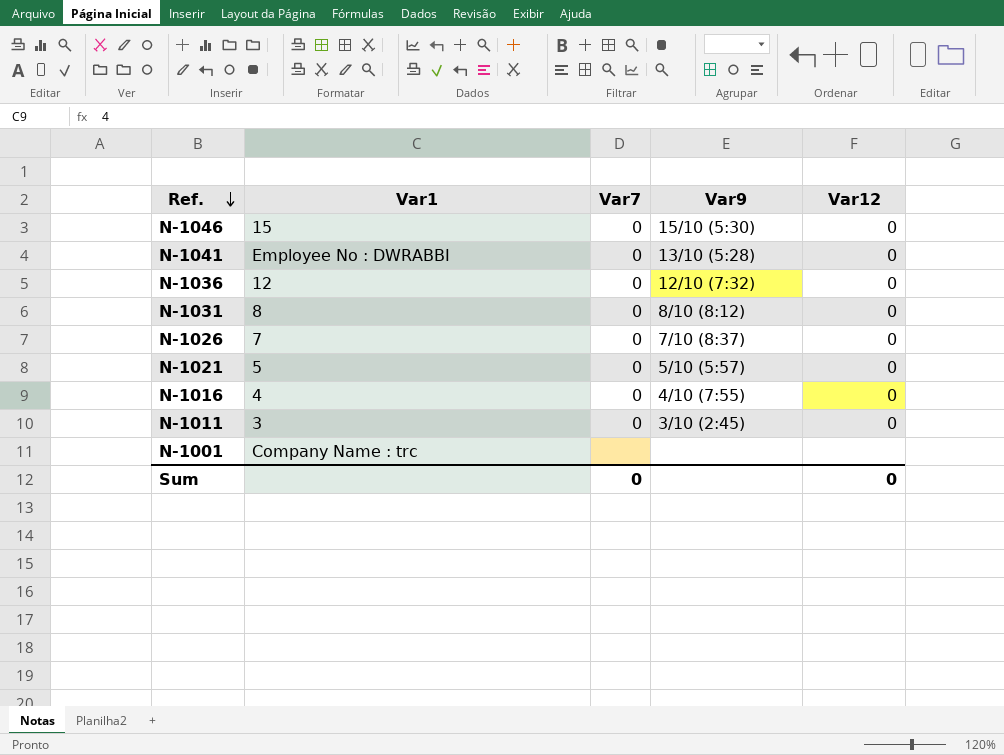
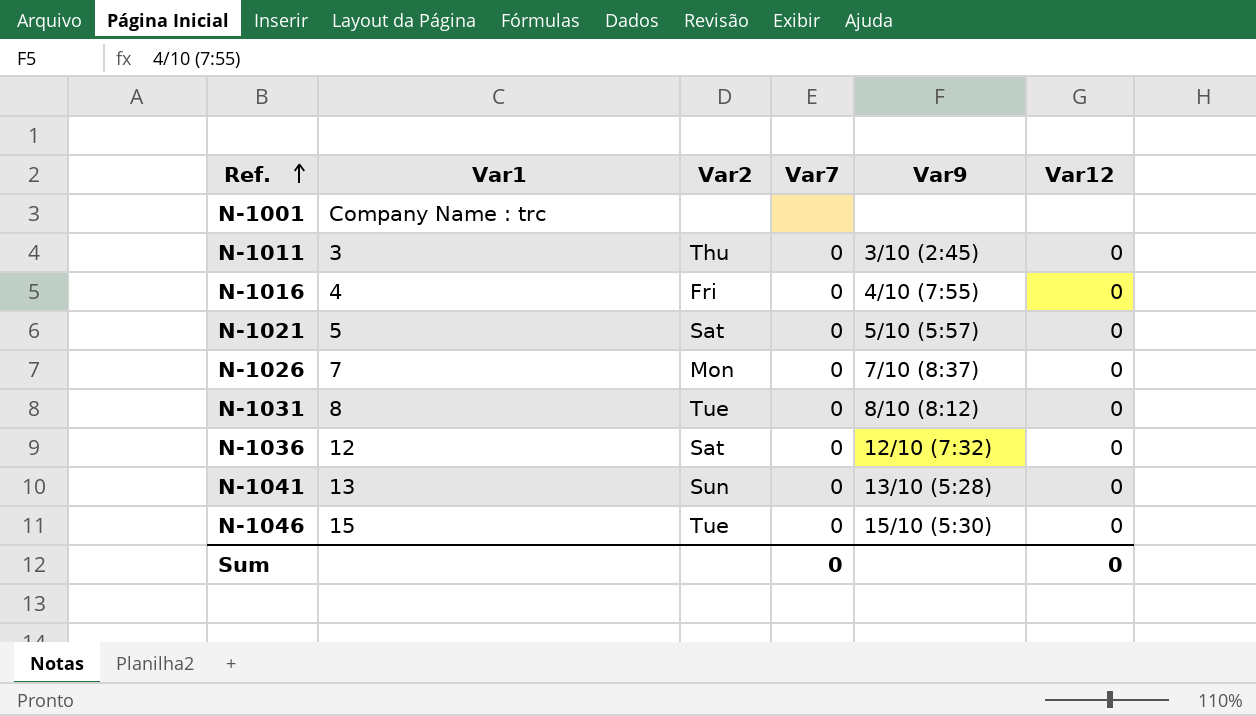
row order: Ref. descending -> Ref. ascending
column Var2 | position: none -> 3
N-1041 | Var1: Employee No : DWRABBI -> 13

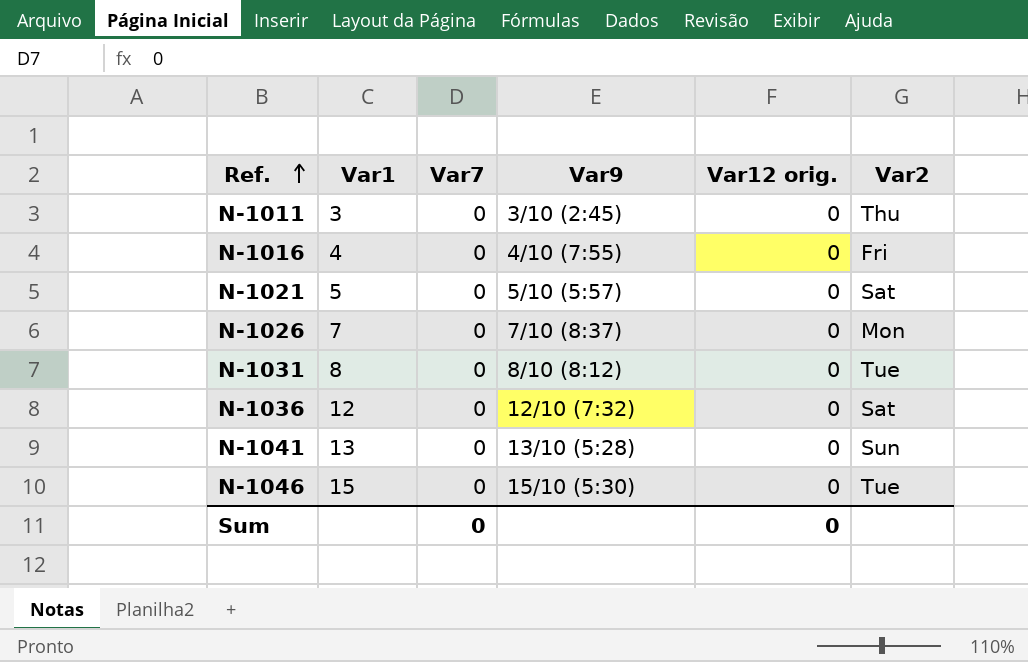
column name: Var12 -> Var12 orig.
column Var2 | position: 3 -> 6
row N-1001: Company Name : trc | none | none | none | none -> none

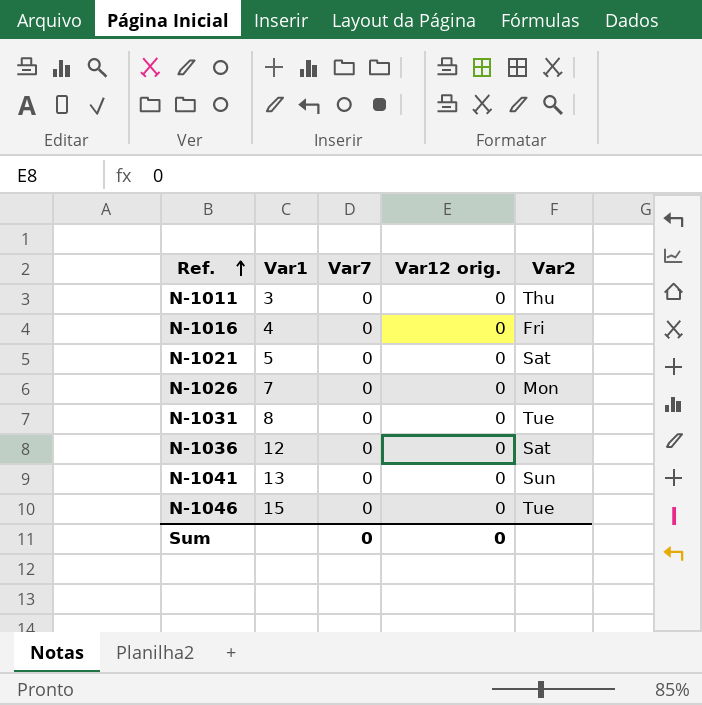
column Var9 | position: 4 -> none

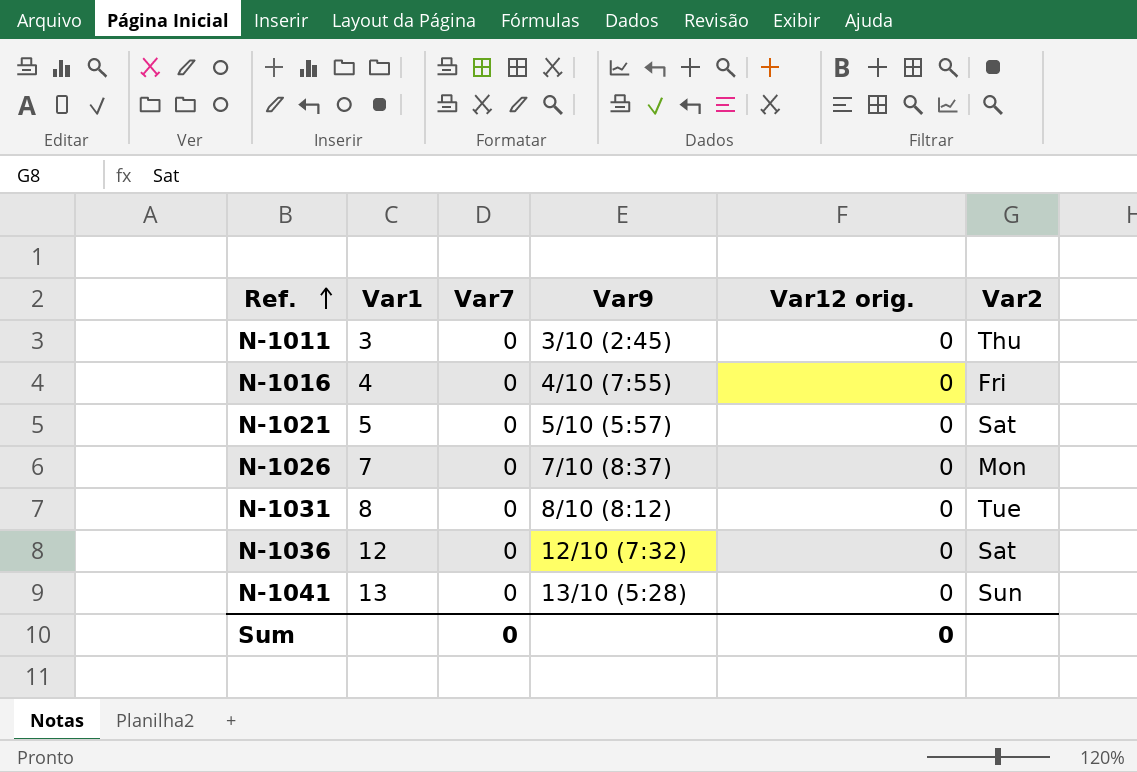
column Var9 | position: none -> 4
row N-1046: 15 | 0 | 0 | Tue -> none

